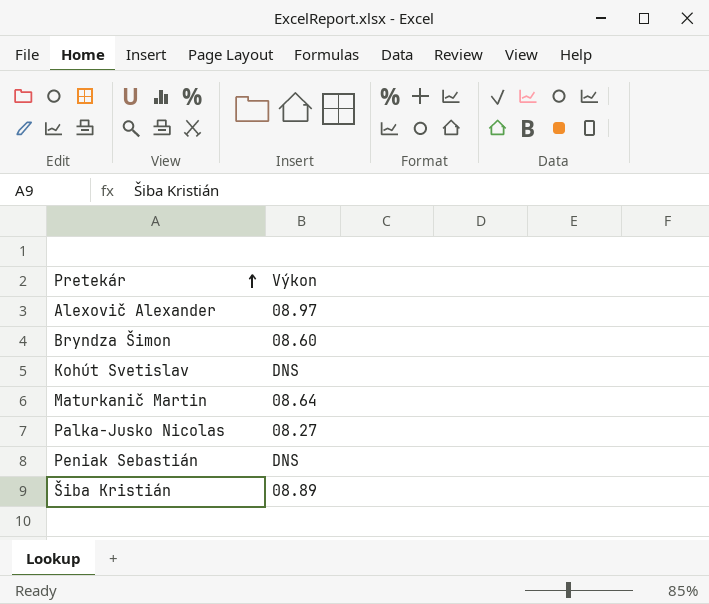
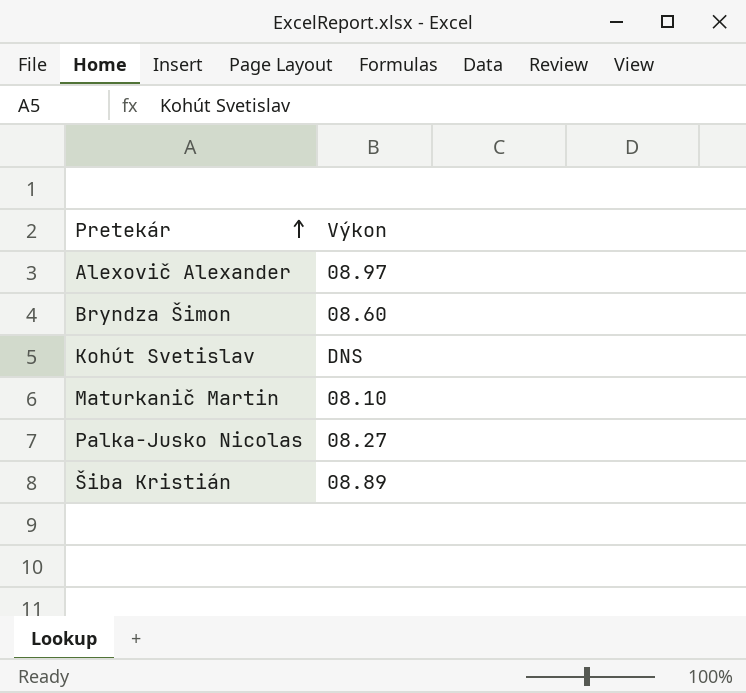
row Peniak Sebastián: DNS -> none
Maturkanič Martin | Výkon: 08.64 -> 08.10

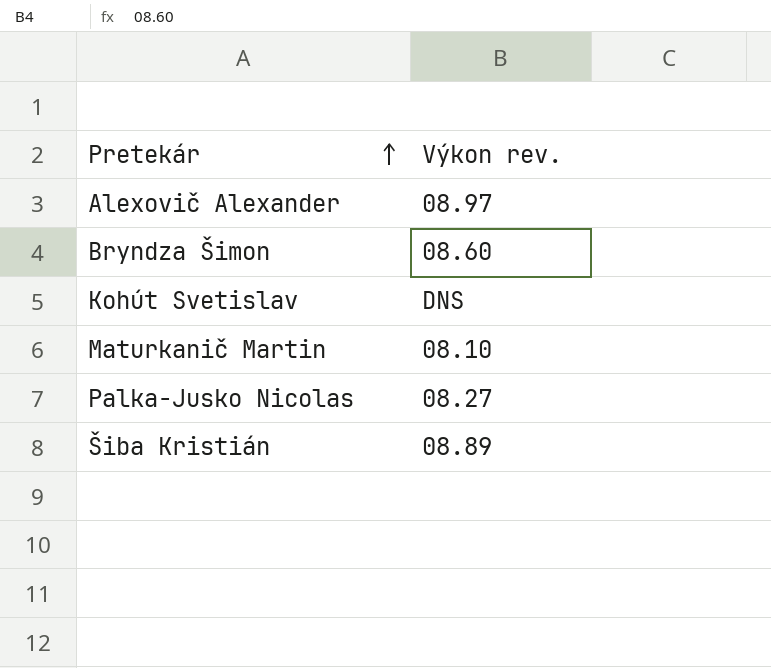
column name: Výkon -> Výkon rev.

